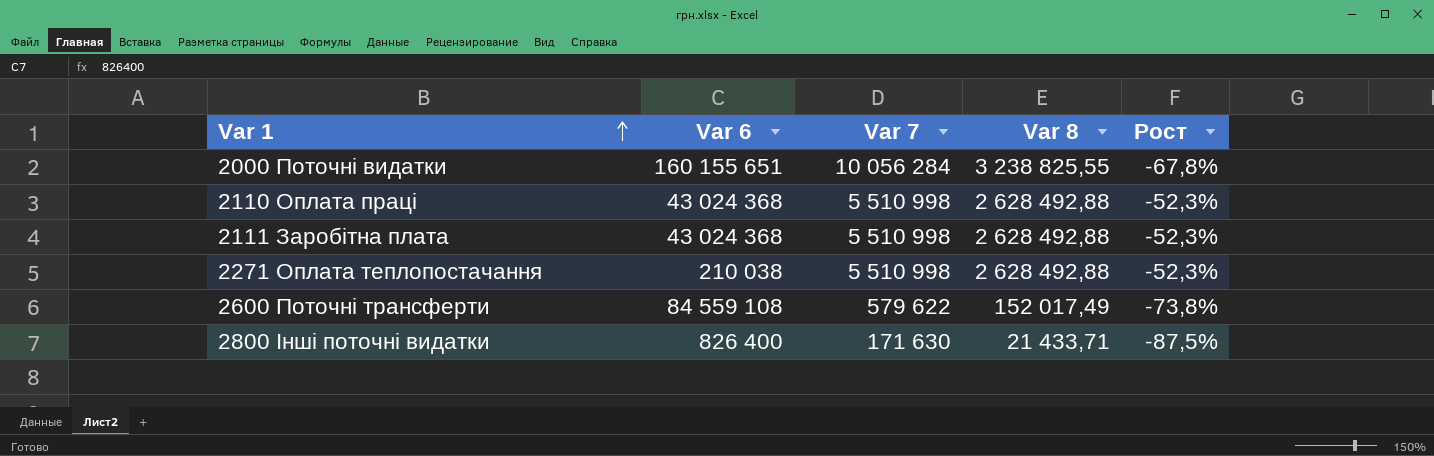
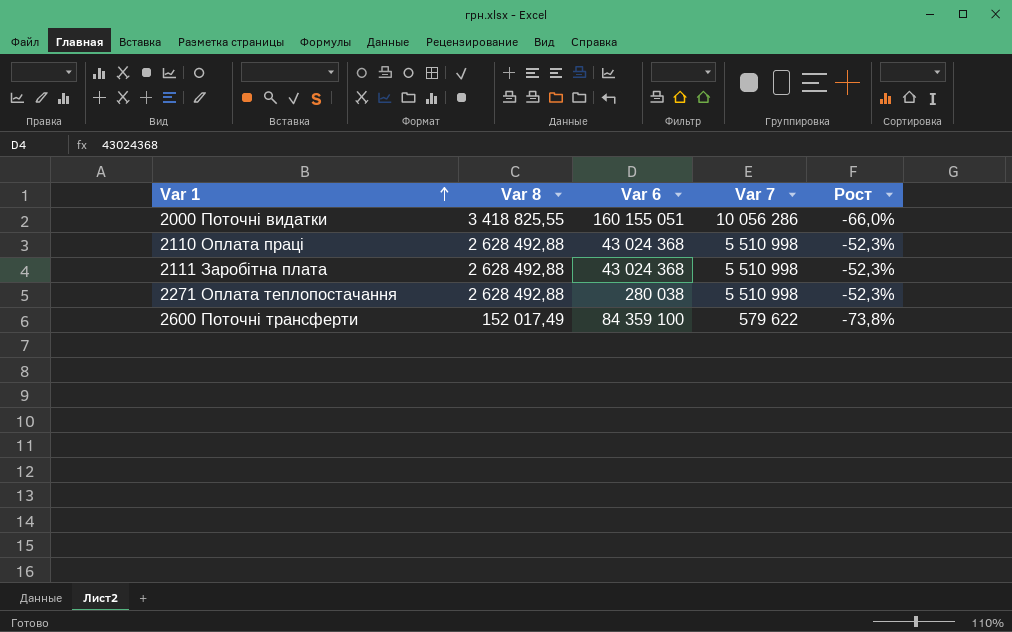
column Var 8 | position: 4 -> 2
row 2800 Інші поточні видатки: 826 400 | 171 630 | 21 433,71 | -87,5% -> none
2000 Поточні видатки | Var 8: 3 238 825,55 -> 3 418 825,55
2000 Поточні видатки | Var 6: 160 155 651 -> 160 155 051
2000 Поточні видатки | Var 7: 10 056 284 -> 10 056 286
2000 Поточні видатки | Рост: -67,8% -> -66,0%
2271 Оплата теплопостачання | Var 6: 210 038 -> 280 038
2600 Поточні трансферти | Var 6: 84 559 108 -> 84 359 100

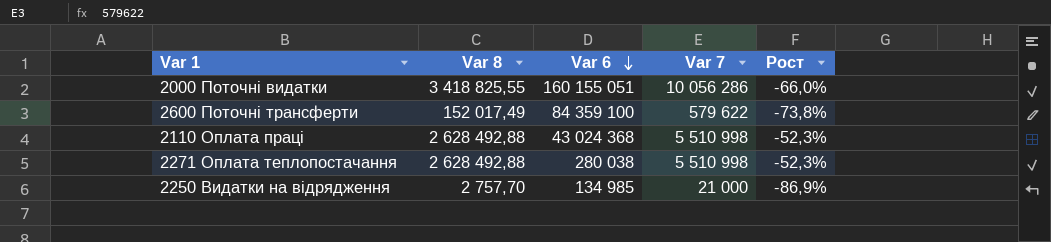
row order: Var 1 ascending -> Var 6 descending
row 2111 Заробітна плата: 2 628 492,88 | 43 024 368 | 5 510 998 | -52,3% -> none
row 2250 Видатки на відрядження: none -> 2 757,70 | 134 985 | 21 000 | -86,9%

